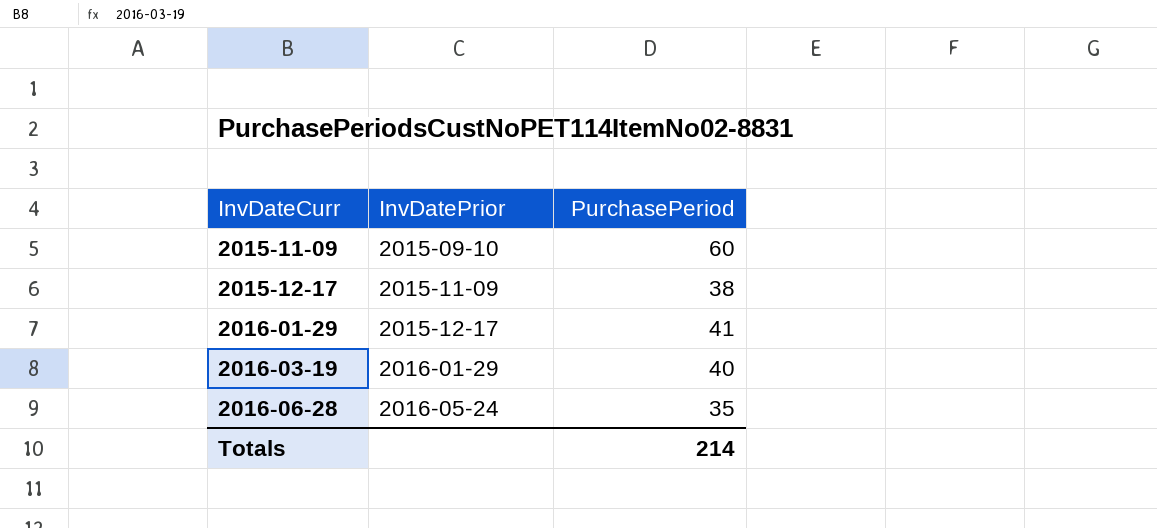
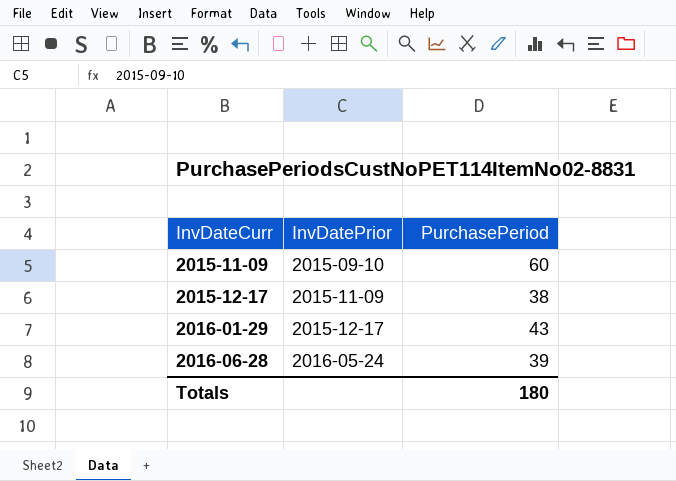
row 2016-03-19: 2016-01-29 | 40 -> none
2016-01-29 | PurchasePeriod: 41 -> 43
2016-06-28 | PurchasePeriod: 35 -> 39
Totals | PurchasePeriod: 214 -> 180

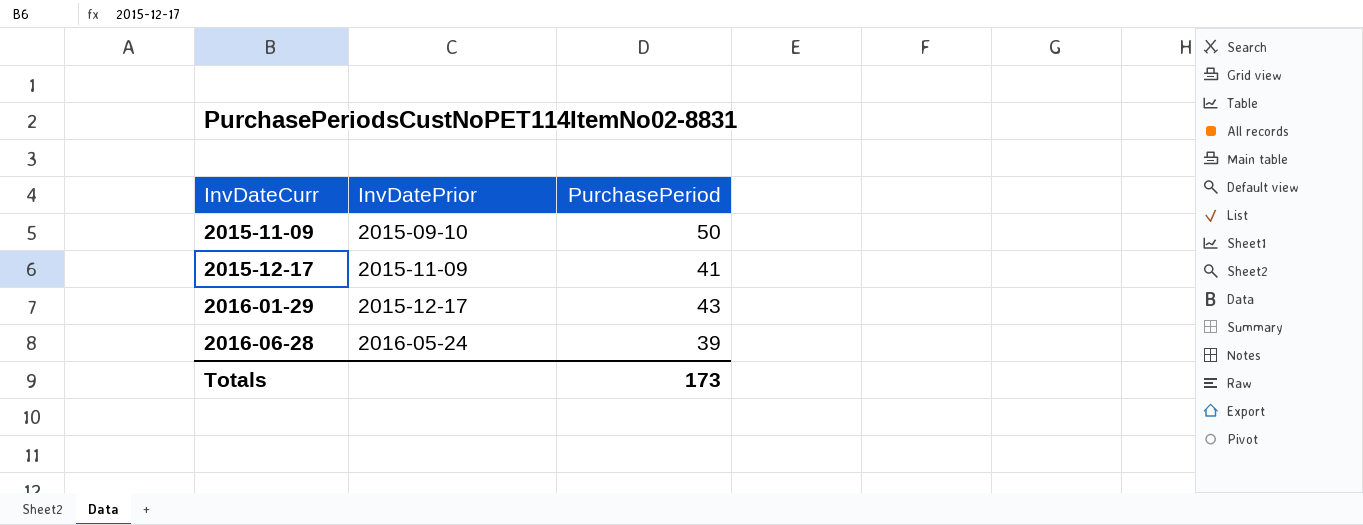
2015-11-09 | PurchasePeriod: 60 -> 50
2015-12-17 | PurchasePeriod: 38 -> 41
Totals | PurchasePeriod: 180 -> 173

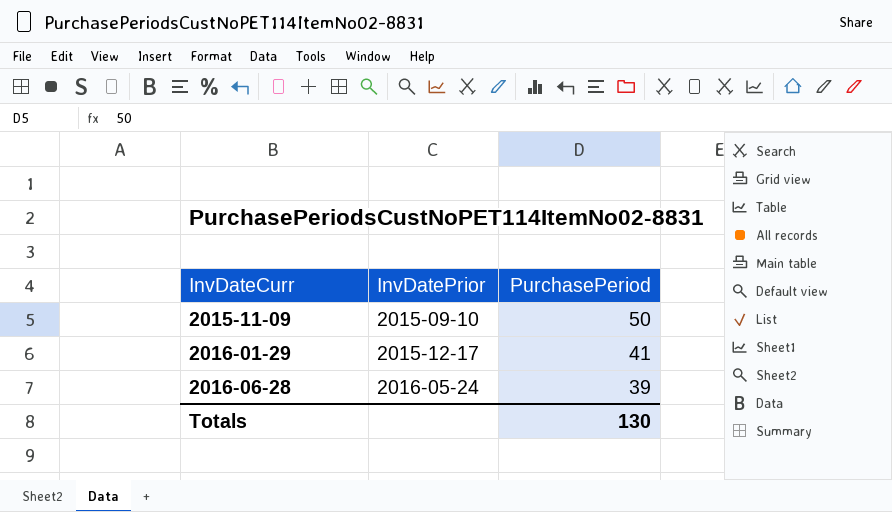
row 2015-12-17: 2015-11-09 | 41 -> none
2016-01-29 | PurchasePeriod: 43 -> 41
Totals | PurchasePeriod: 173 -> 130

